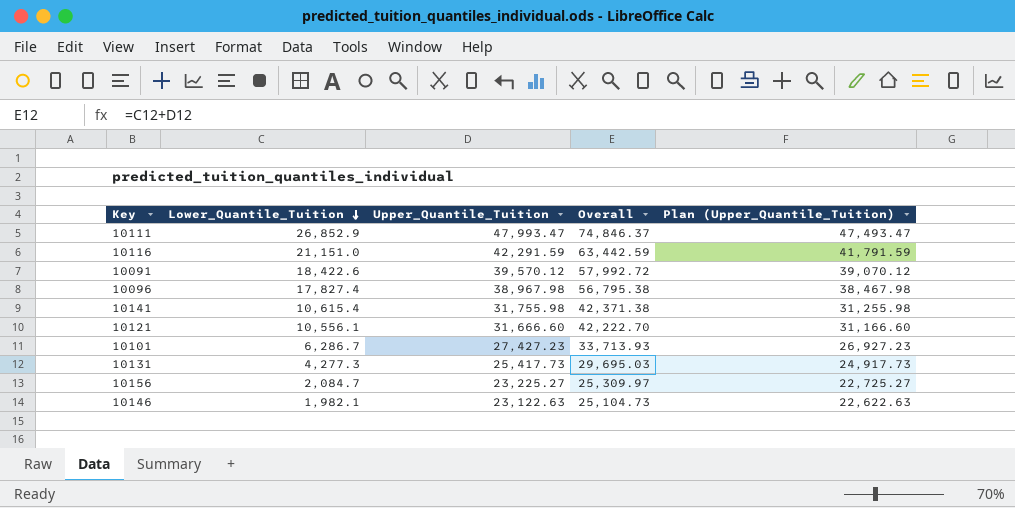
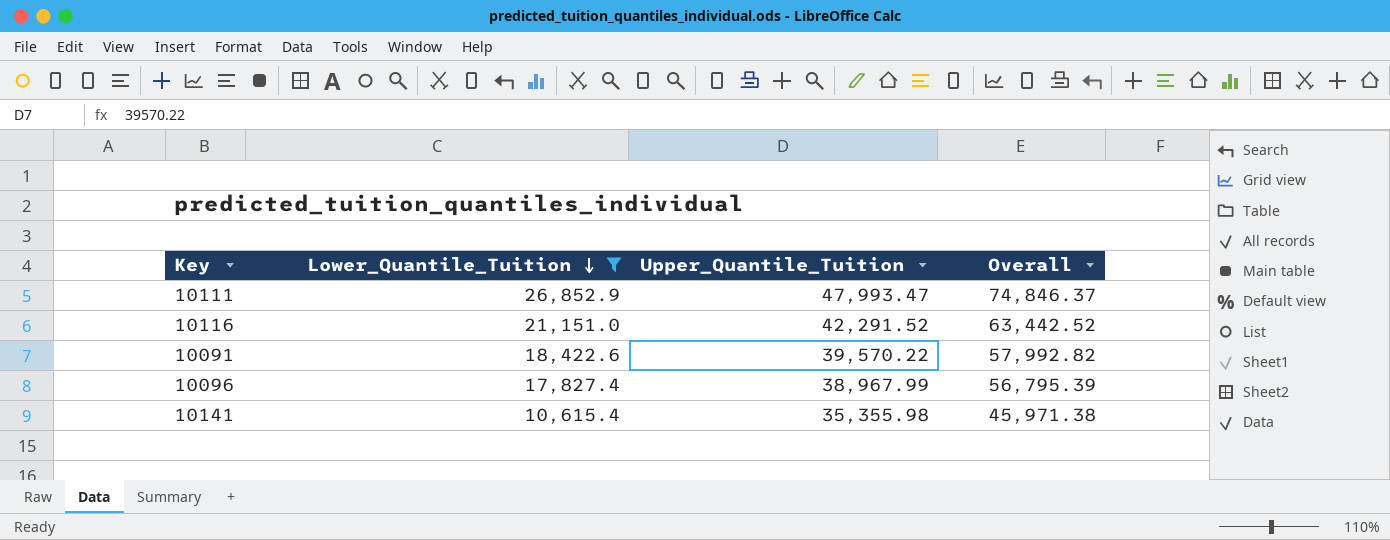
filter: none -> Lower_Quantile_Tuition >= 10,615.4
column Plan (Upper_Quantile_Tuition) | formula: [Upper_Quantile_Tuition] - 500 -> none
10116 | Upper_Quantile_Tuition: 42,291.59 -> 42,291.52
10116 | Overall: 63,442.59 -> 63,442.52
10091 | Upper_Quantile_Tuition: 39,570.12 -> 39,570.22
10091 | Overall: 57,992.72 -> 57,992.82
10096 | Upper_Quantile_Tuition: 38,967.98 -> 38,967.99
10096 | Overall: 56,795.38 -> 56,795.39
10141 | Upper_Quantile_Tuition: 31,755.98 -> 35,355.98
10141 | Overall: 42,371.38 -> 45,971.38

